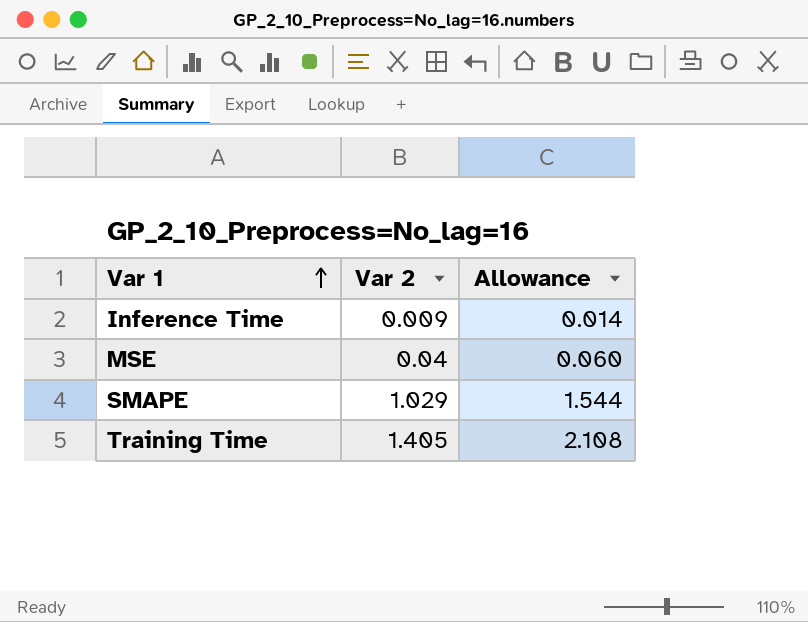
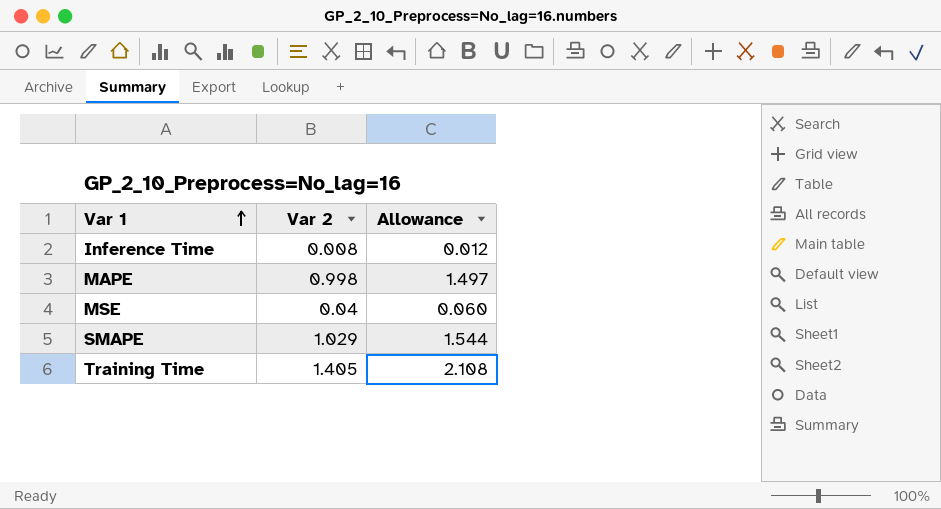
Inference Time | Var 2: 0.009 -> 0.008
Inference Time | Allowance: 0.014 -> 0.012
row MAPE: none -> 0.998 | 1.497

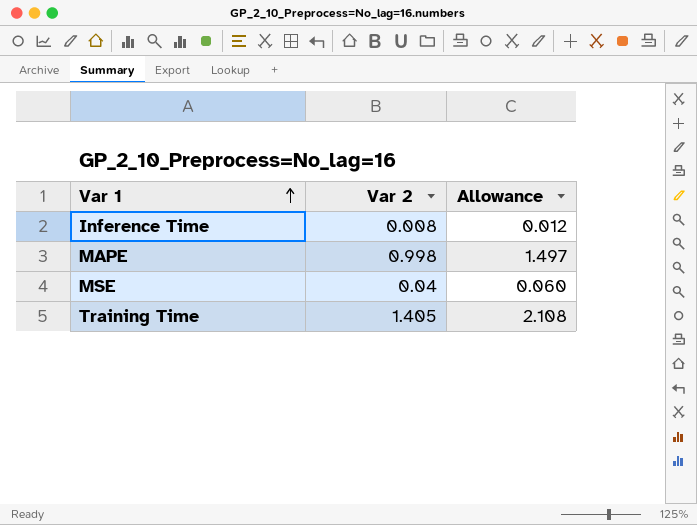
row SMAPE: 1.029 | 1.544 -> none

